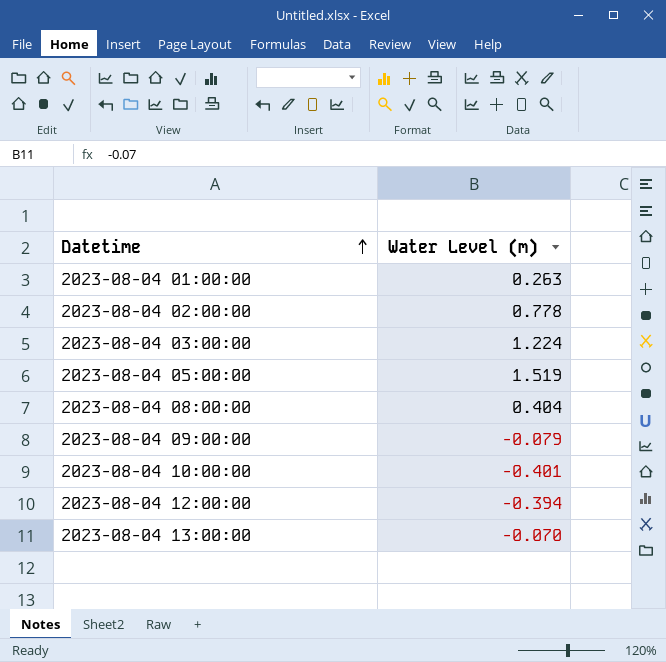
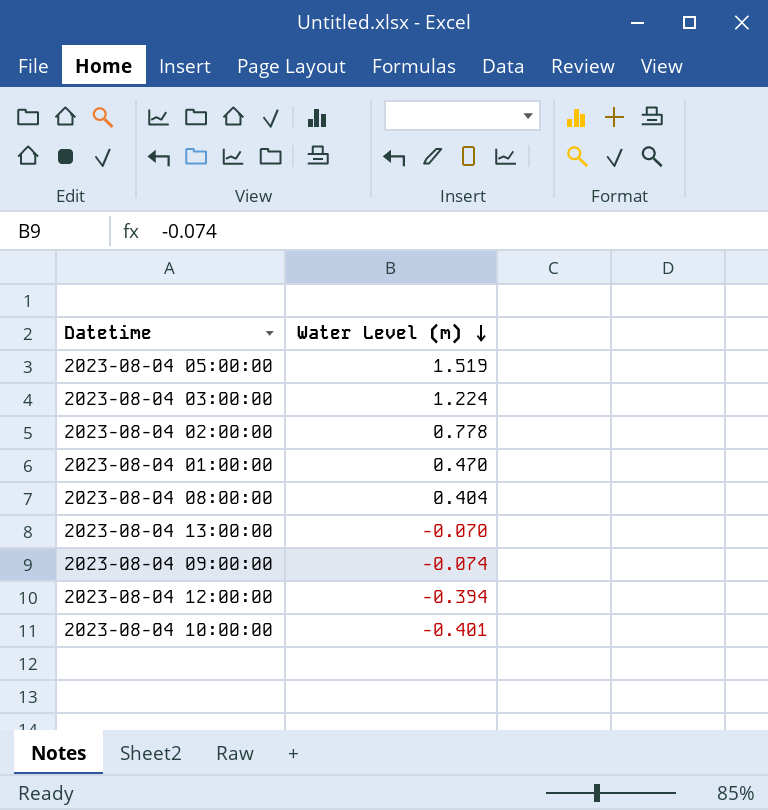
row order: Datetime ascending -> Water Level (m) descending
2023-08-04 01:00:00 | Water Level (m): 0.263 -> 0.470
2023-08-04 09:00:00 | Water Level (m): -0.079 -> -0.074

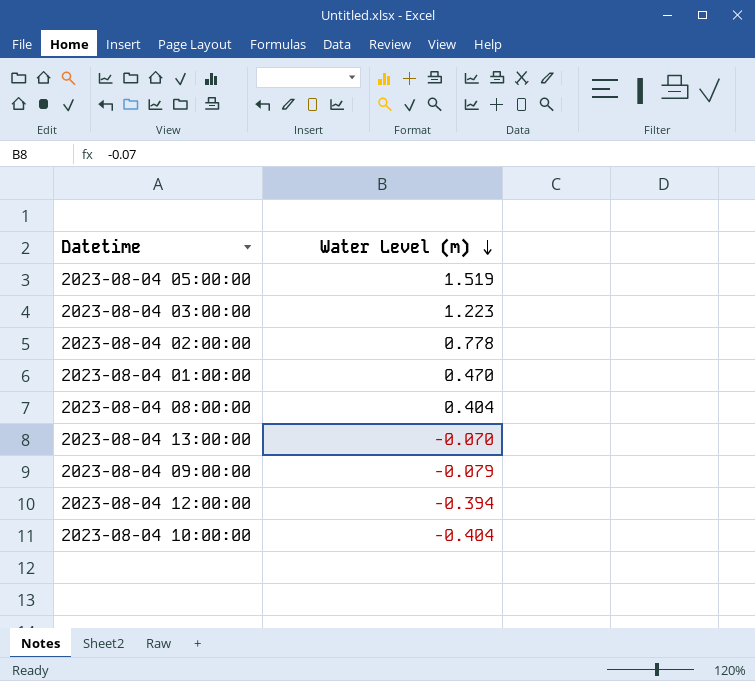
2023-08-04 03:00:00 | Water Level (m): 1.224 -> 1.223
2023-08-04 09:00:00 | Water Level (m): -0.074 -> -0.079
2023-08-04 10:00:00 | Water Level (m): -0.401 -> -0.404

